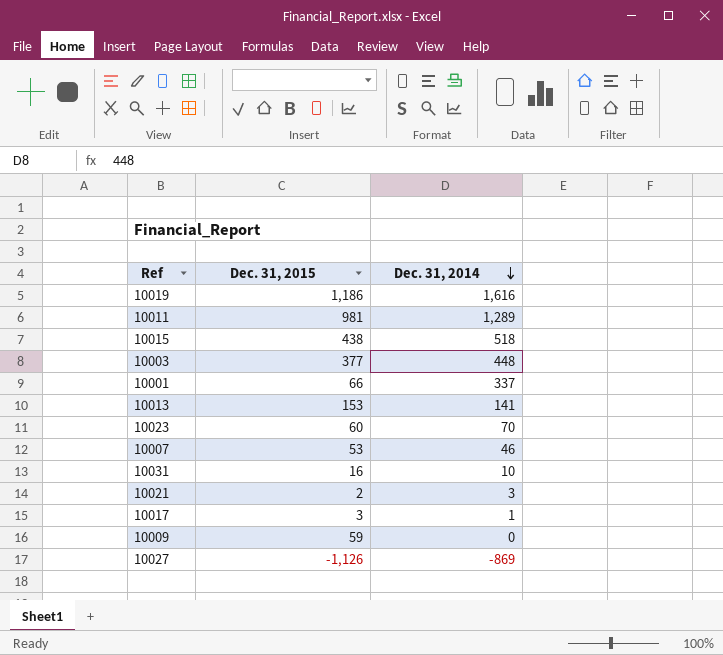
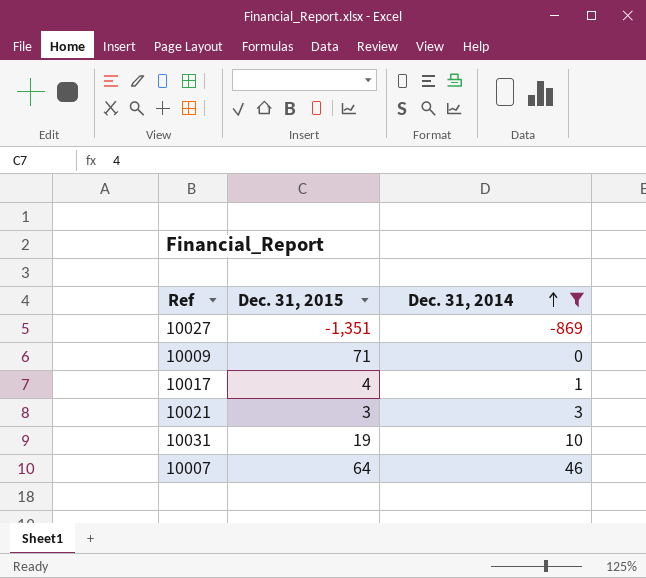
filter: none -> Dec. 31, 2014 <= 46
row order: Dec. 31, 2014 descending -> Dec. 31, 2014 ascending
10027 | Dec. 31, 2015: -1,126 -> -1,351
10009 | Dec. 31, 2015: 59 -> 71
10017 | Dec. 31, 2015: 3 -> 4
10021 | Dec. 31, 2015: 2 -> 3
10031 | Dec. 31, 2015: 16 -> 19
10007 | Dec. 31, 2015: 53 -> 64

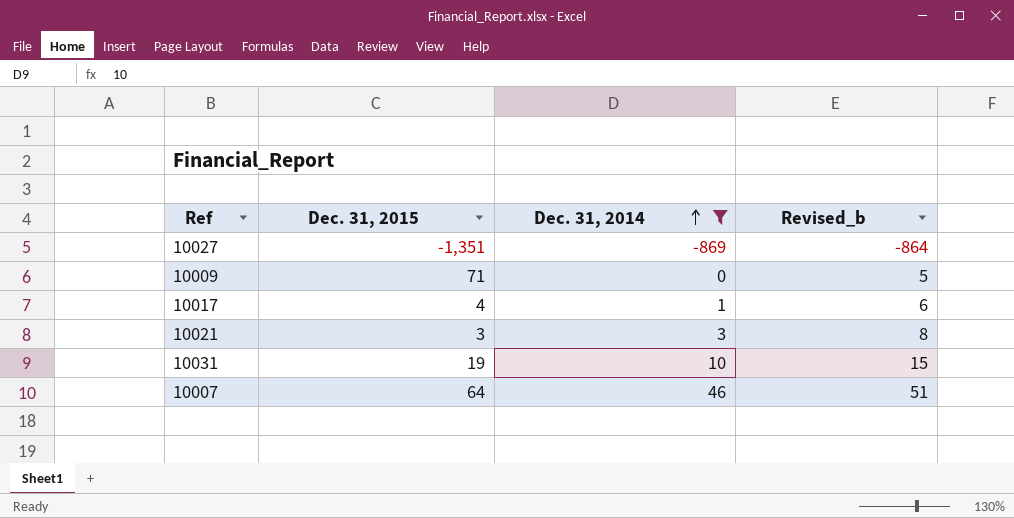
column Revised_b | formula: none -> [Dec. 31, 2014] + 5

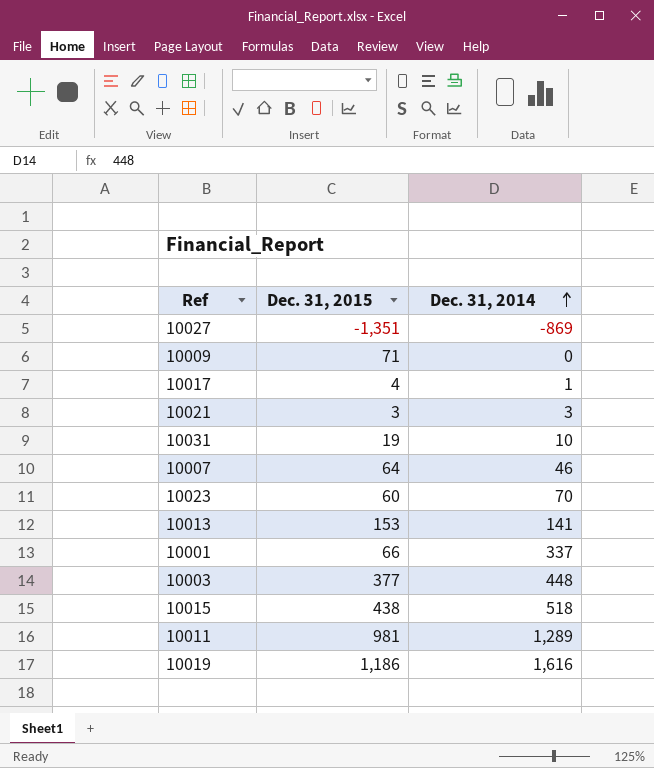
filter: Dec. 31, 2014 <= 46 -> none
column Revised_b | formula: [Dec. 31, 2014] + 5 -> none

